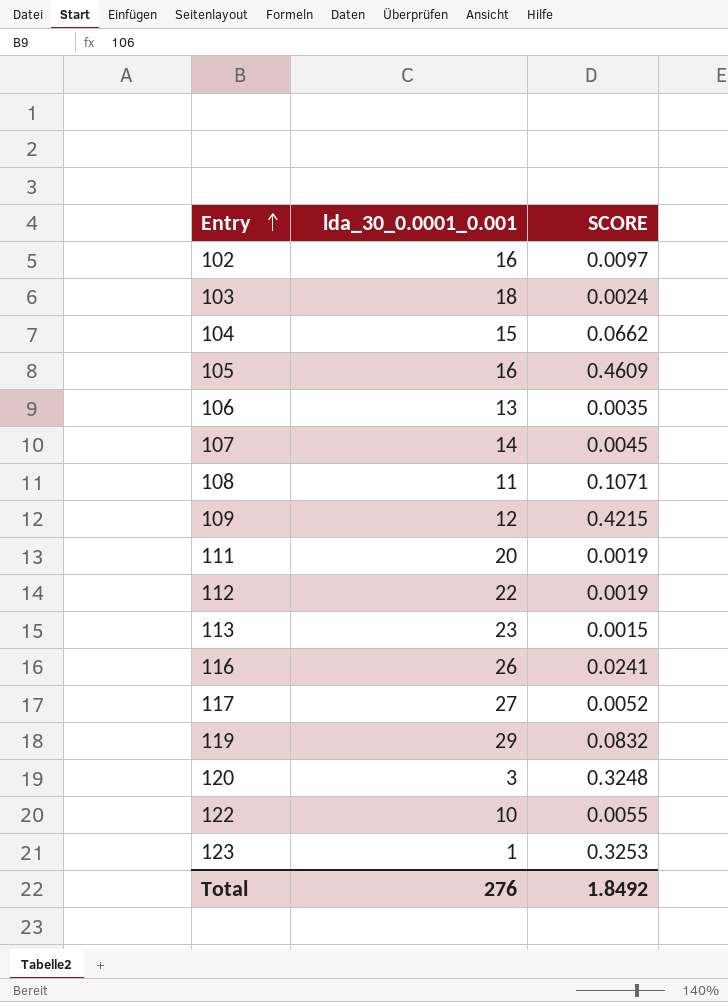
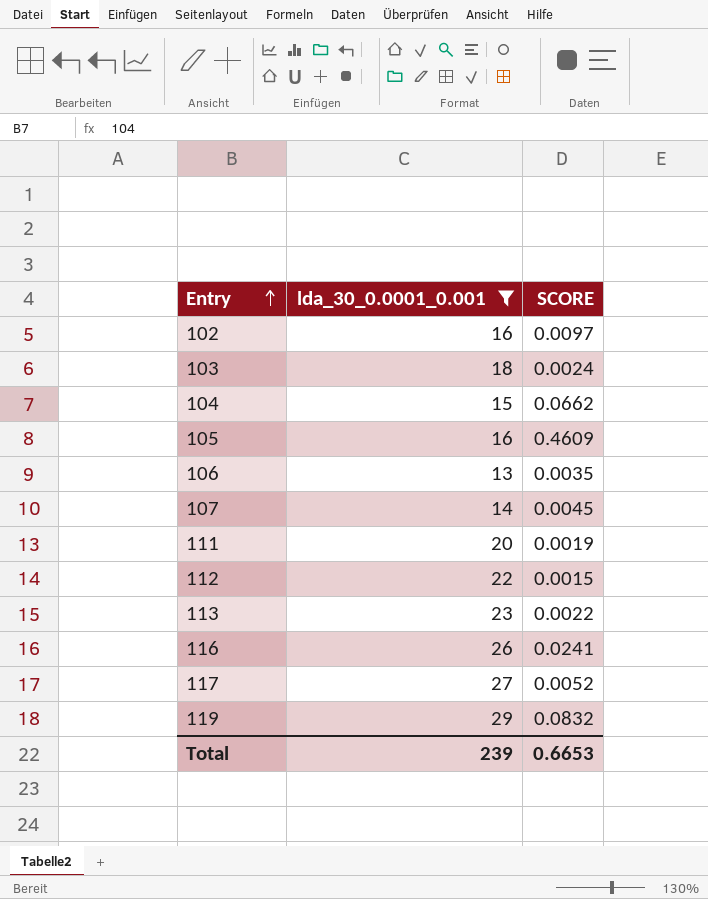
filter: none -> lda_30_0.0001_0.001 >= 13
112 | SCORE: 0.0019 -> 0.0015
113 | SCORE: 0.0015 -> 0.0022
Total | lda_30_0.0001_0.001: 276 -> 239
Total | SCORE: 1.8492 -> 0.6653

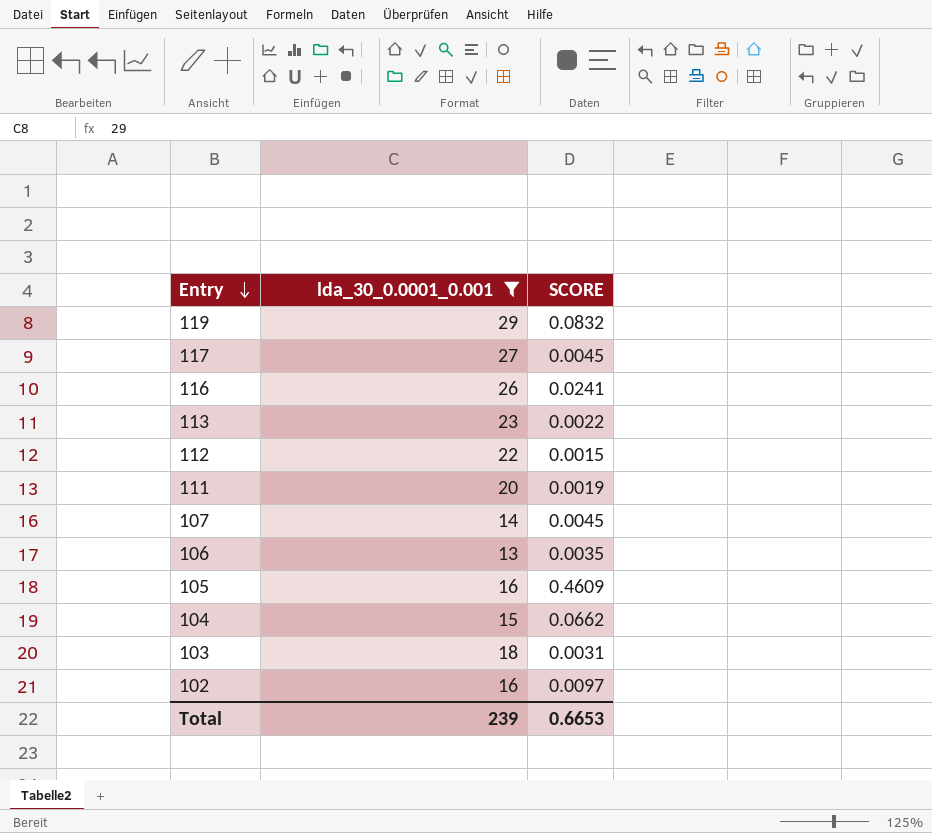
row order: Entry ascending -> Entry descending
117 | SCORE: 0.0052 -> 0.0045
103 | SCORE: 0.0024 -> 0.0031

